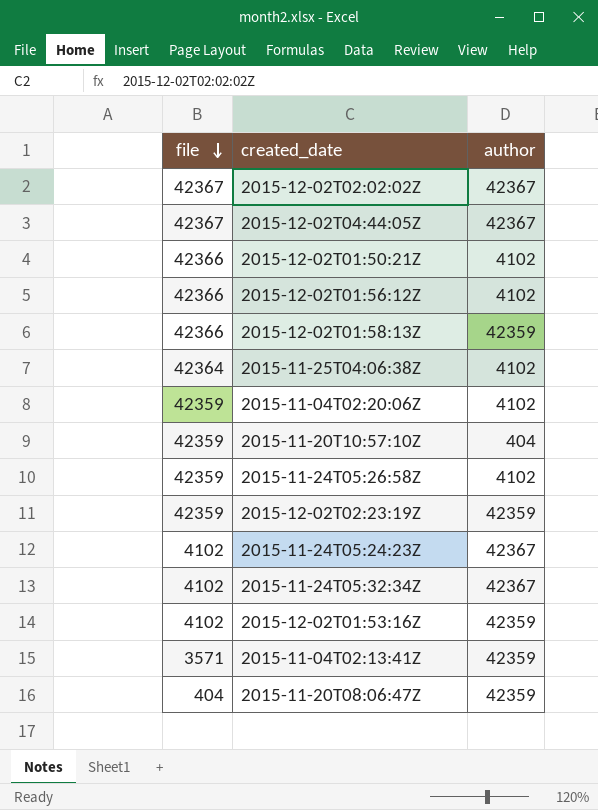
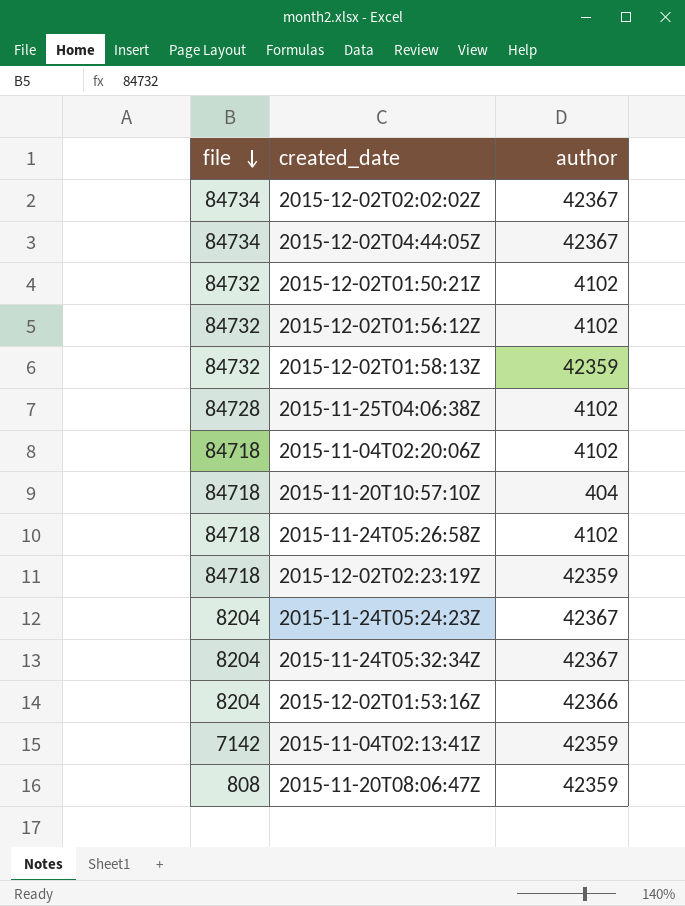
2015-12-02T02:02:02Z | file: 42367 -> 84734
2015-12-02T04:44:05Z | file: 42367 -> 84734
2015-12-02T01:50:21Z | file: 42366 -> 84732
2015-12-02T01:56:12Z | file: 42366 -> 84732
2015-12-02T01:58:13Z | file: 42366 -> 84732
2015-11-25T04:06:38Z | file: 42364 -> 84728
2015-11-04T02:20:06Z | file: 42359 -> 84718
2015-11-20T10:57:10Z | file: 42359 -> 84718
2015-11-24T05:26:58Z | file: 42359 -> 84718
2015-12-02T02:23:19Z | file: 42359 -> 84718
2015-11-24T05:24:23Z | file: 4102 -> 8204
2015-11-24T05:32:34Z | file: 4102 -> 8204
2015-12-02T01:53:16Z | file: 4102 -> 8204
2015-12-02T01:53:16Z | author: 42359 -> 42366
2015-11-04T02:13:41Z | file: 3571 -> 7142
2015-11-20T08:06:47Z | file: 404 -> 808

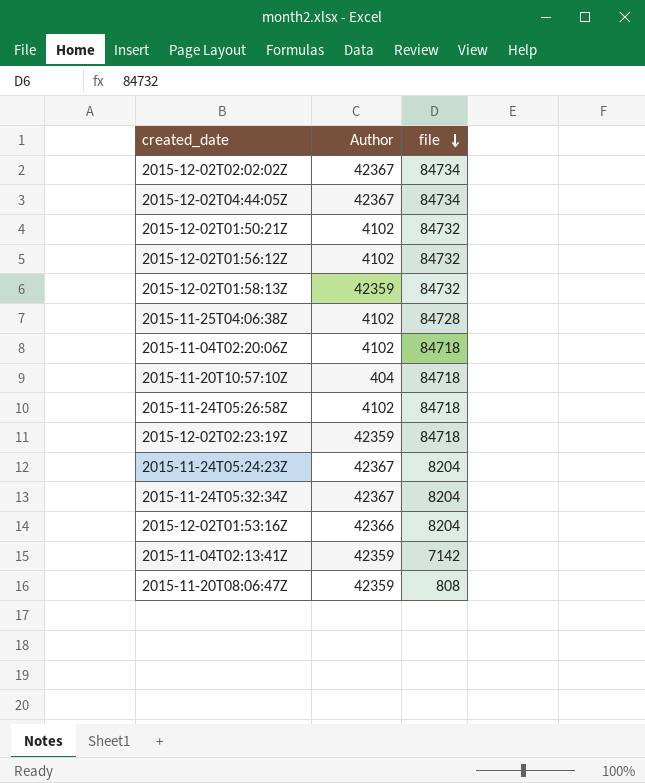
column name: author -> Author
column file | position: 1 -> 3

